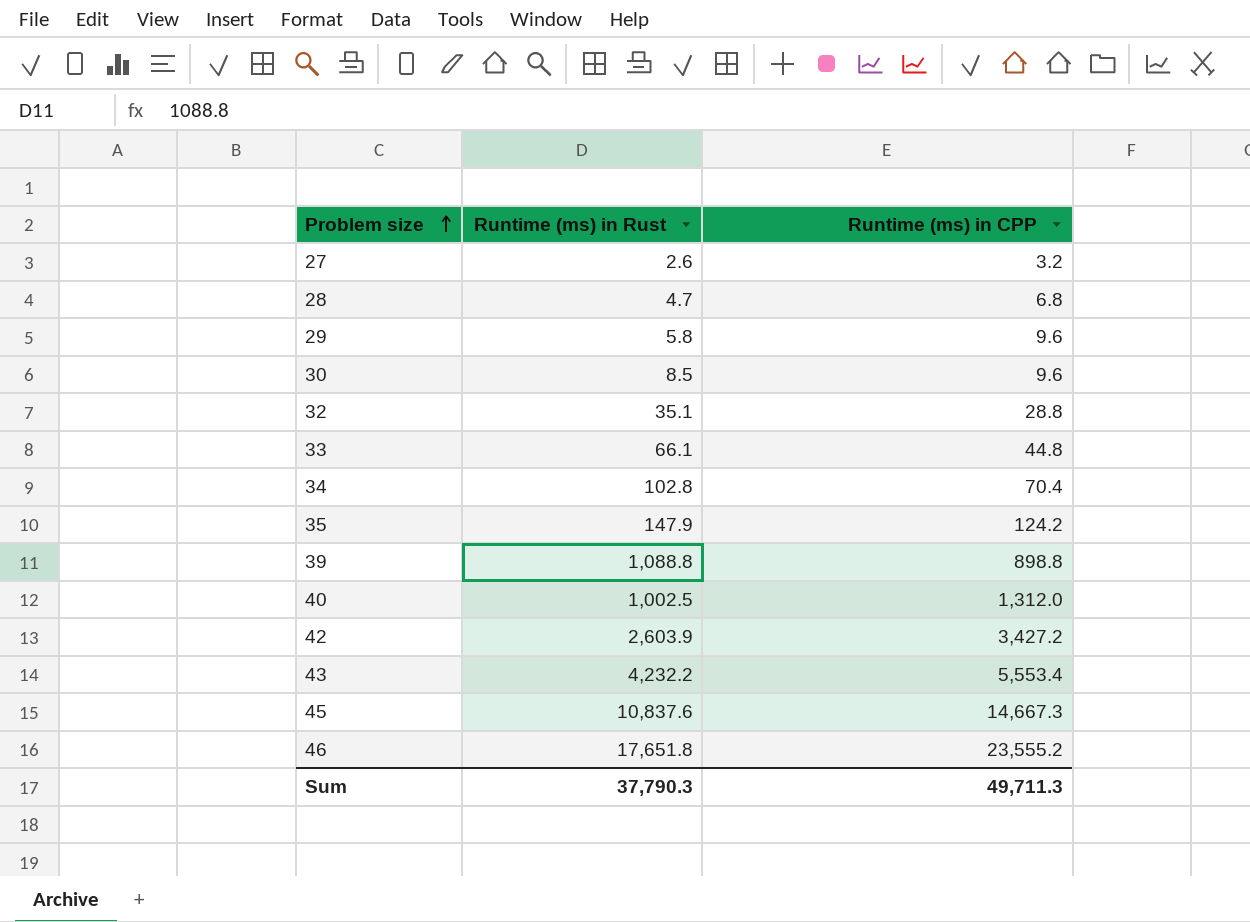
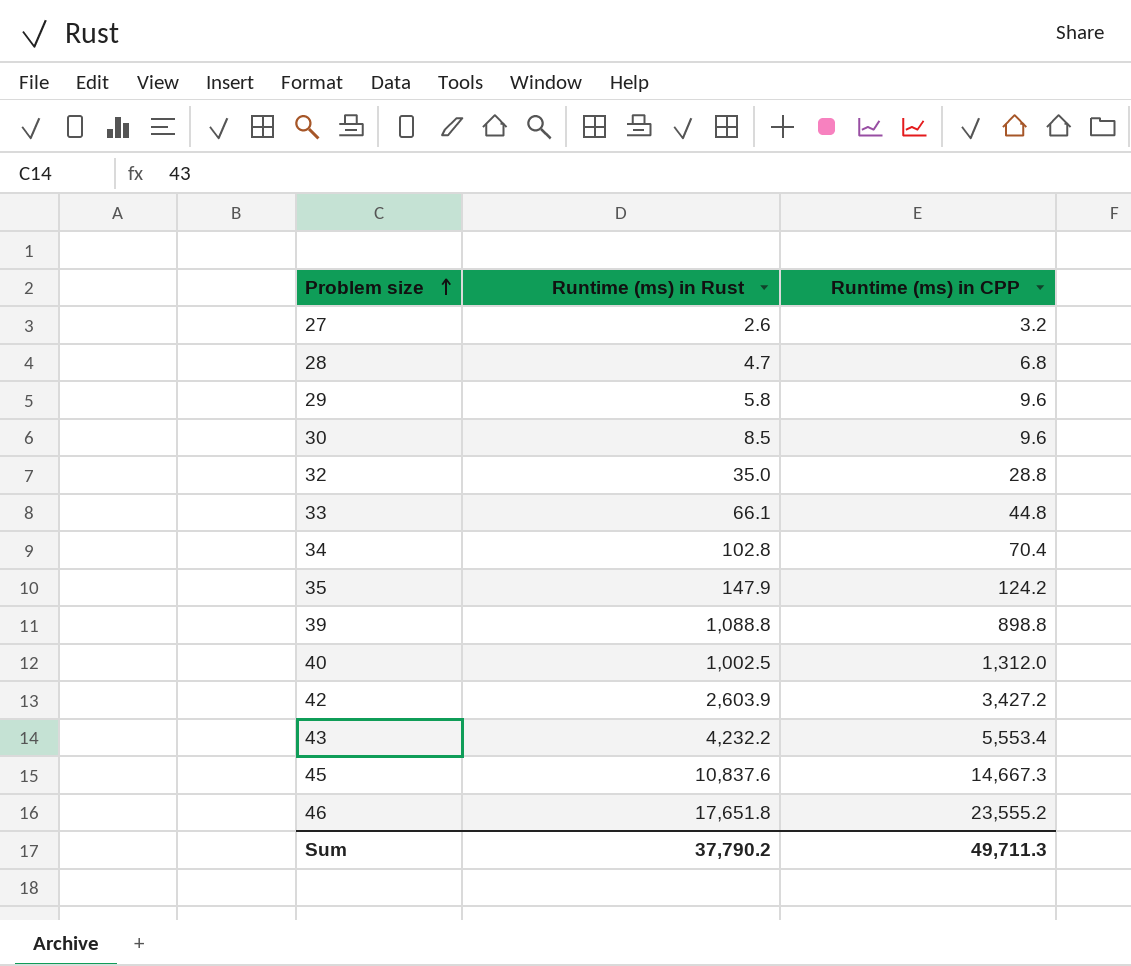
32 | Runtime (ms) in Rust: 35.1 -> 35.0
Sum | Runtime (ms) in Rust: 37,790.3 -> 37,790.2

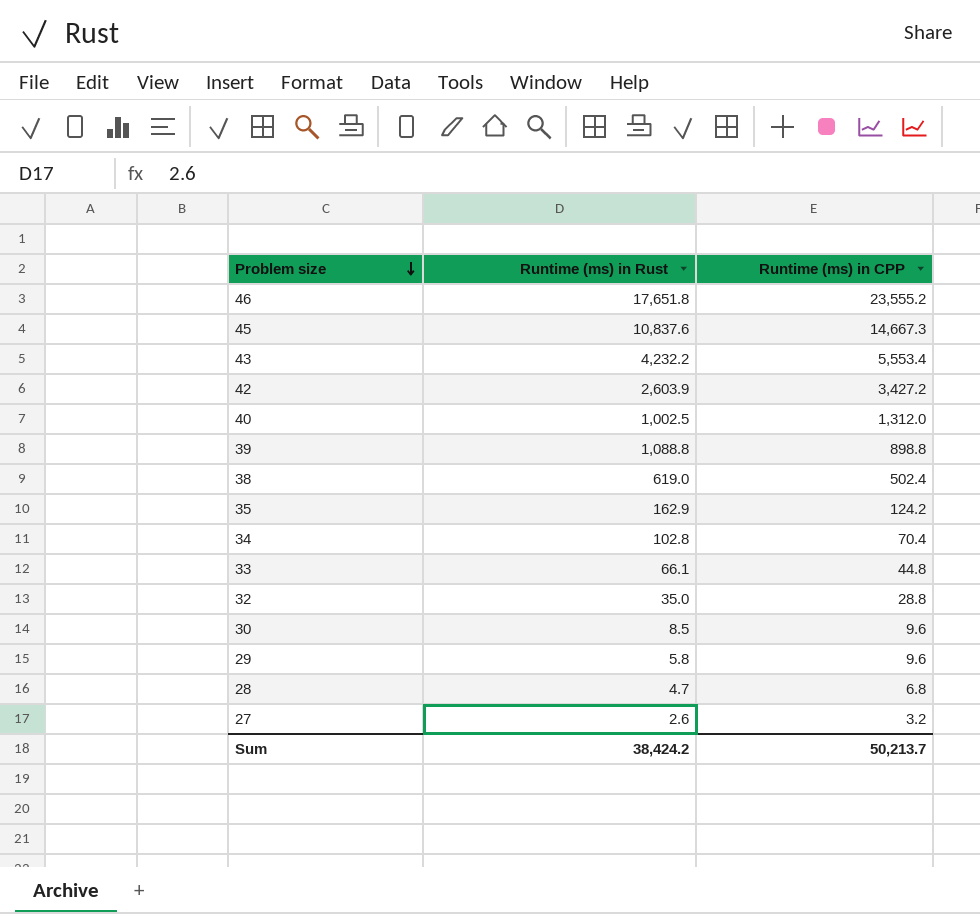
row order: Problem size ascending -> Problem size descending
row 38: none -> 619.0 | 502.4
35 | Runtime (ms) in Rust: 147.9 -> 162.9
Sum | Runtime (ms) in Rust: 37,790.2 -> 38,424.2
Sum | Runtime (ms) in CPP: 49,711.3 -> 50,213.7

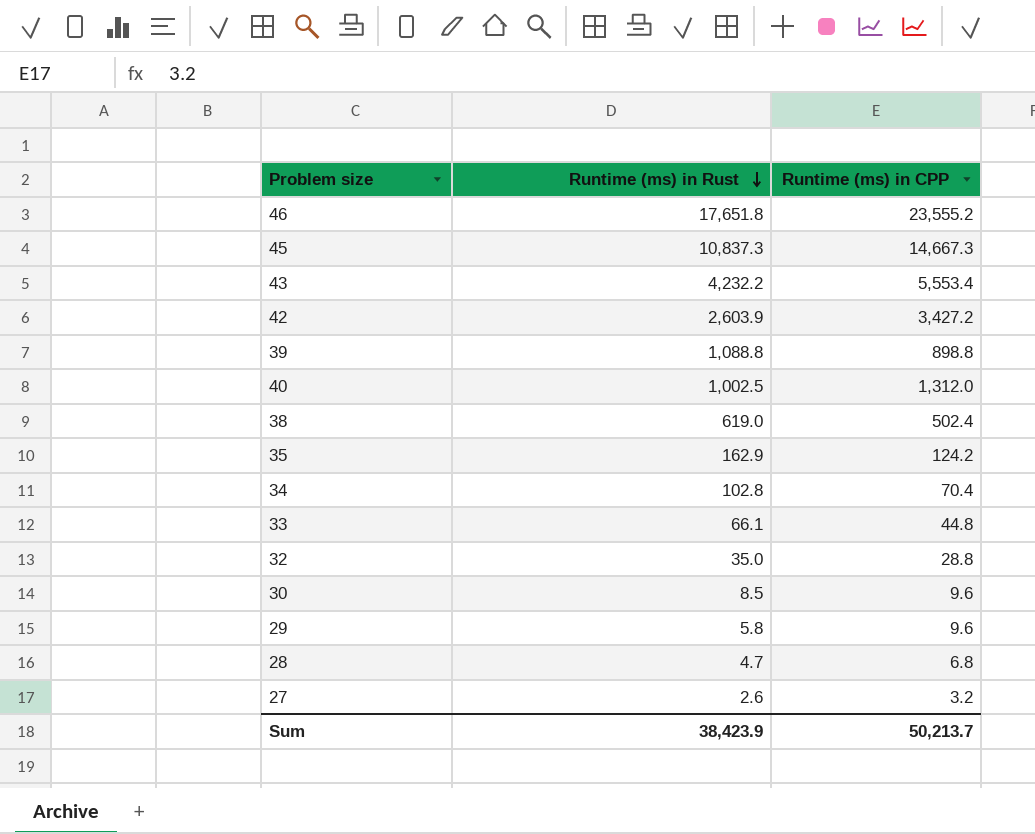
row order: Problem size descending -> Runtime (ms) in Rust descending
45 | Runtime (ms) in Rust: 10,837.6 -> 10,837.3
Sum | Runtime (ms) in Rust: 38,424.2 -> 38,423.9

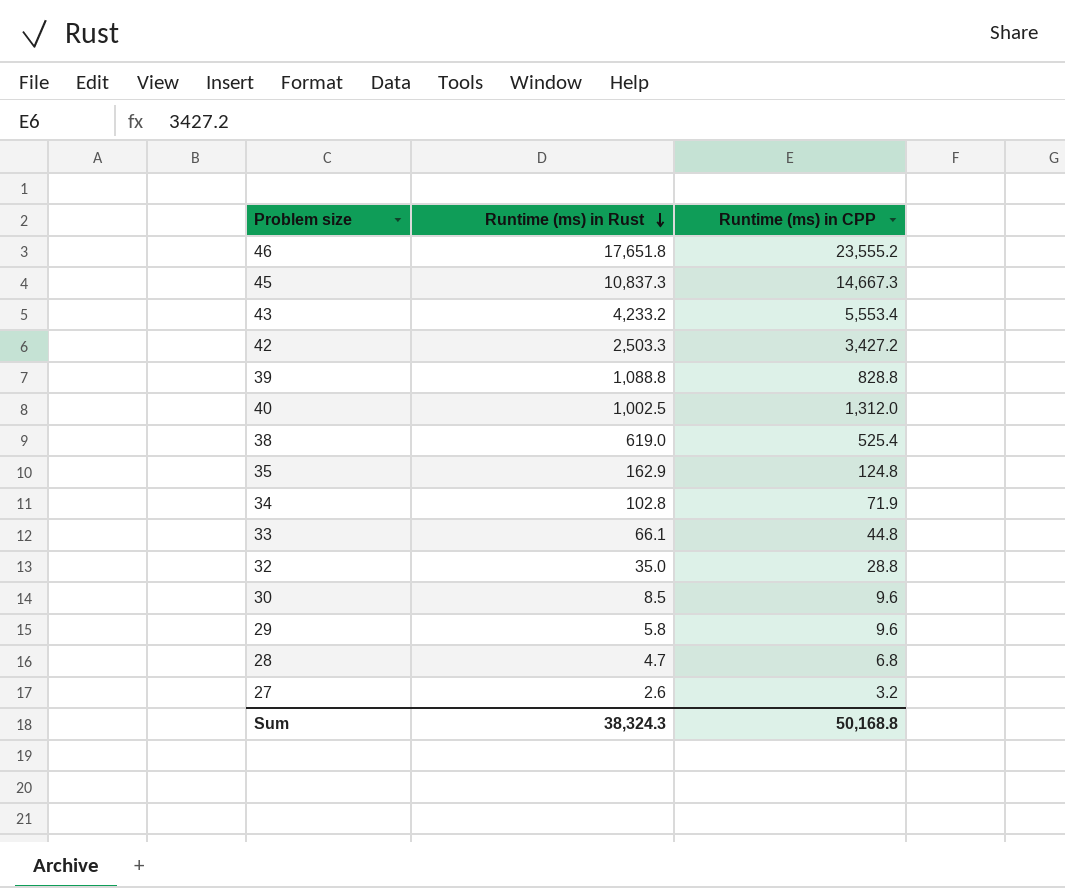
43 | Runtime (ms) in Rust: 4,232.2 -> 4,233.2
42 | Runtime (ms) in Rust: 2,603.9 -> 2,503.3
39 | Runtime (ms) in CPP: 898.8 -> 828.8
38 | Runtime (ms) in CPP: 502.4 -> 525.4
35 | Runtime (ms) in CPP: 124.2 -> 124.8
34 | Runtime (ms) in CPP: 70.4 -> 71.9
Sum | Runtime (ms) in Rust: 38,423.9 -> 38,324.3
Sum | Runtime (ms) in CPP: 50,213.7 -> 50,168.8

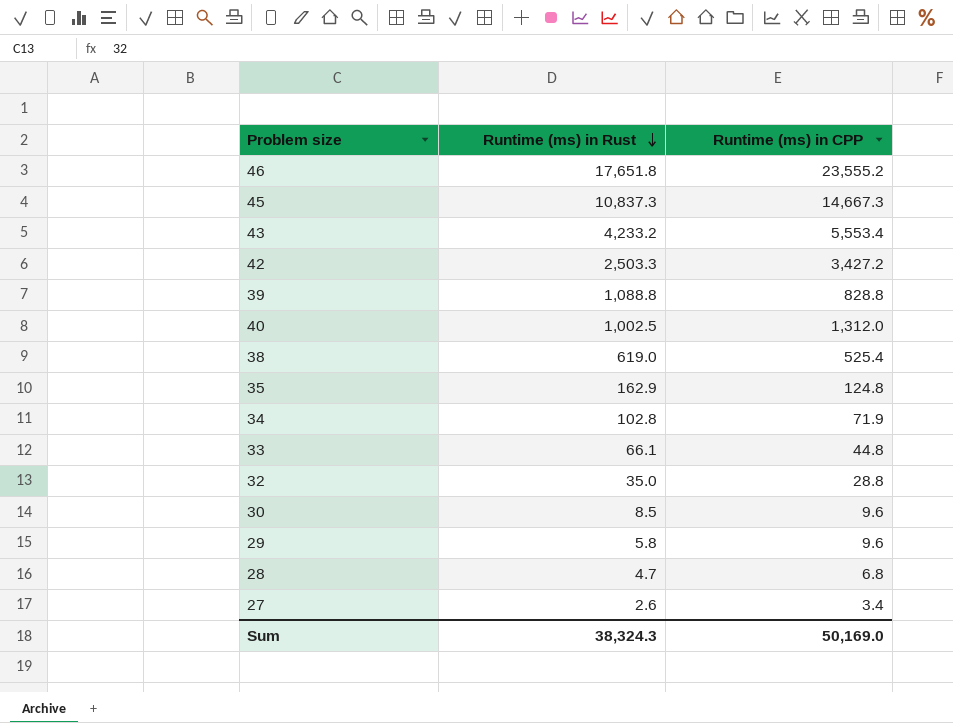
27 | Runtime (ms) in CPP: 3.2 -> 3.4
Sum | Runtime (ms) in CPP: 50,168.8 -> 50,169.0

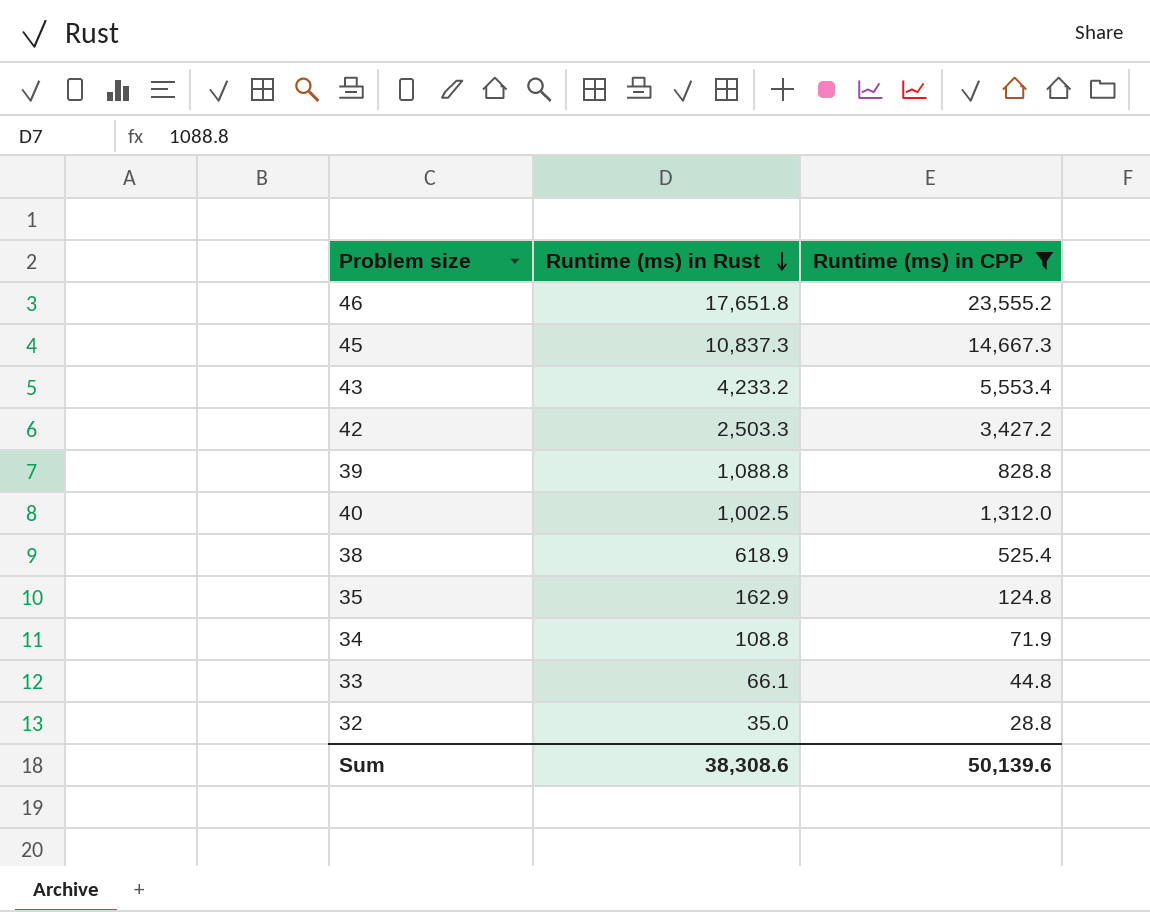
filter: none -> Runtime (ms) in CPP >= 28.8
38 | Runtime (ms) in Rust: 619.0 -> 618.9
34 | Runtime (ms) in Rust: 102.8 -> 108.8
Sum | Runtime (ms) in Rust: 38,324.3 -> 38,308.6
Sum | Runtime (ms) in CPP: 50,169.0 -> 50,139.6

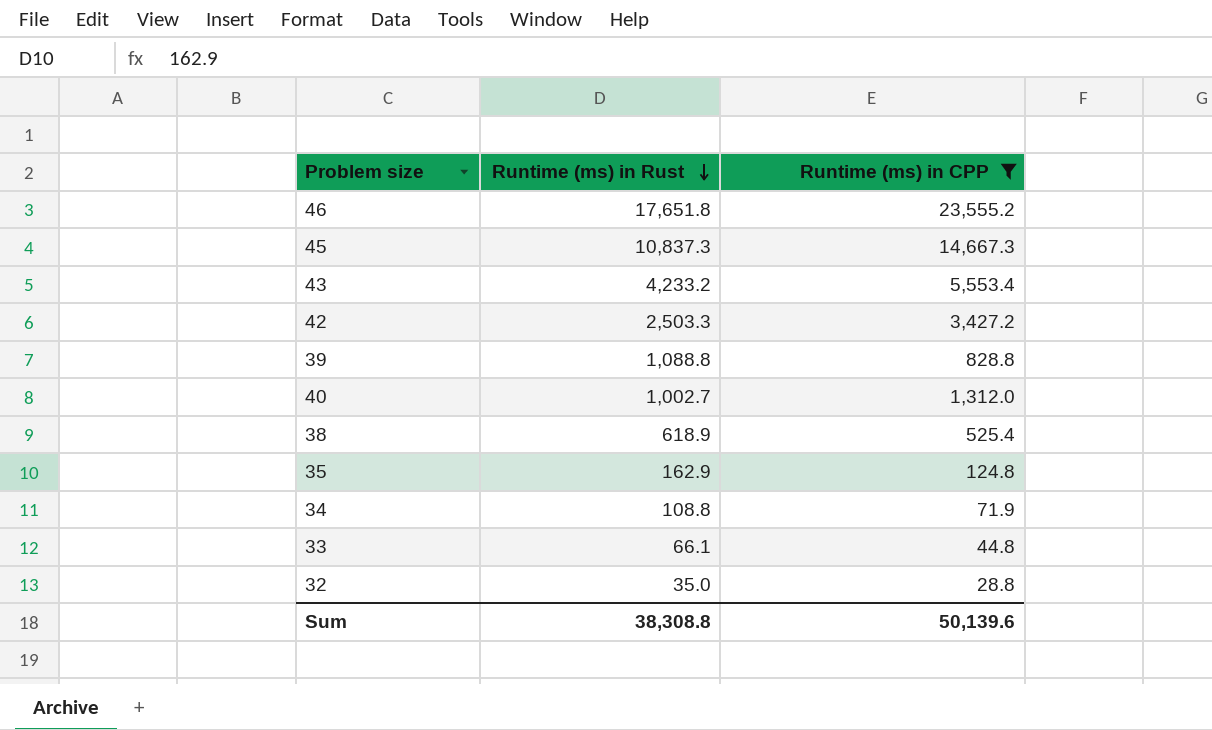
40 | Runtime (ms) in Rust: 1,002.5 -> 1,002.7
Sum | Runtime (ms) in Rust: 38,308.6 -> 38,308.8

